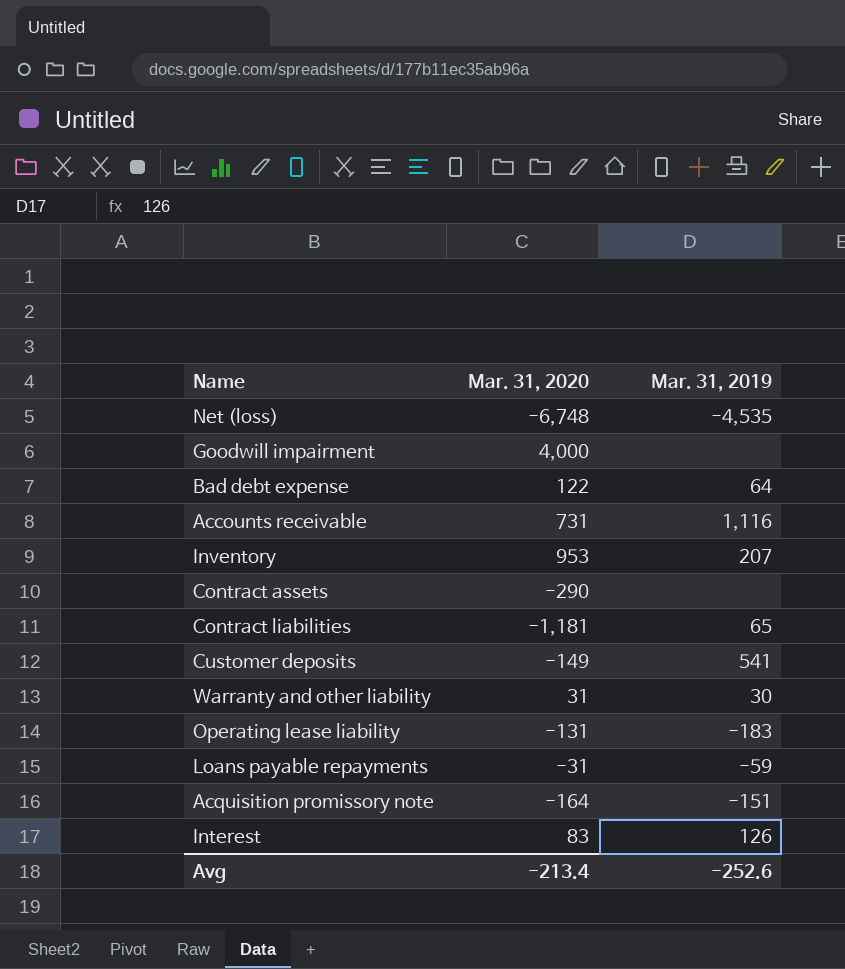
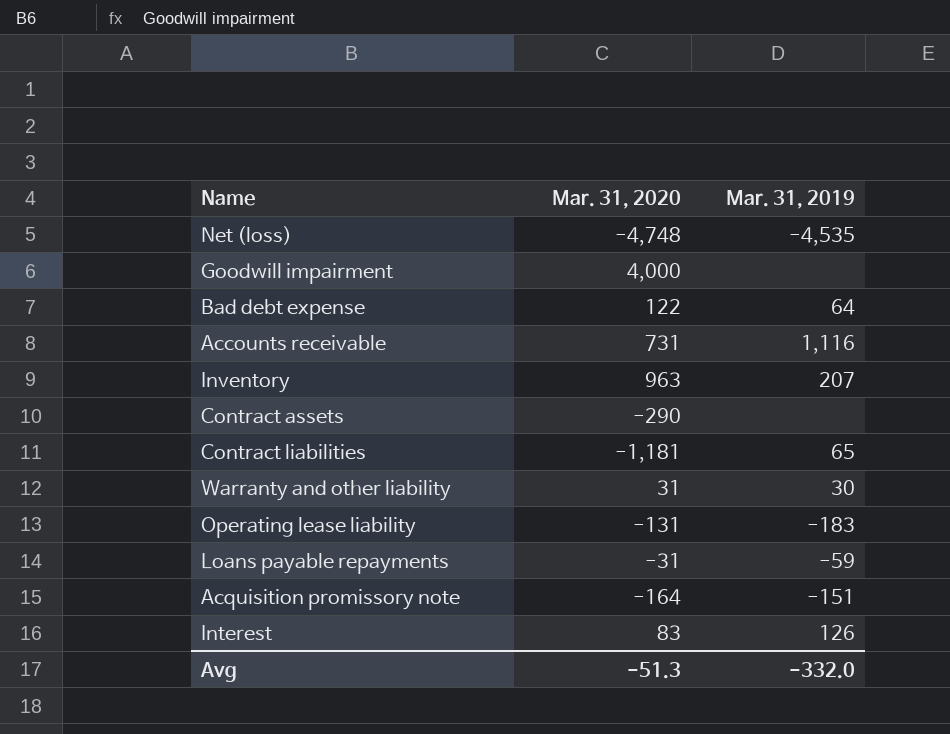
row Customer deposits: -149 | 541 -> none
Net (loss) | Mar. 31, 2020: -6,748 -> -4,748
Inventory | Mar. 31, 2020: 953 -> 963
Avg | Mar. 31, 2020: -213.4 -> -51.3
Avg | Mar. 31, 2019: -252.6 -> -332.0

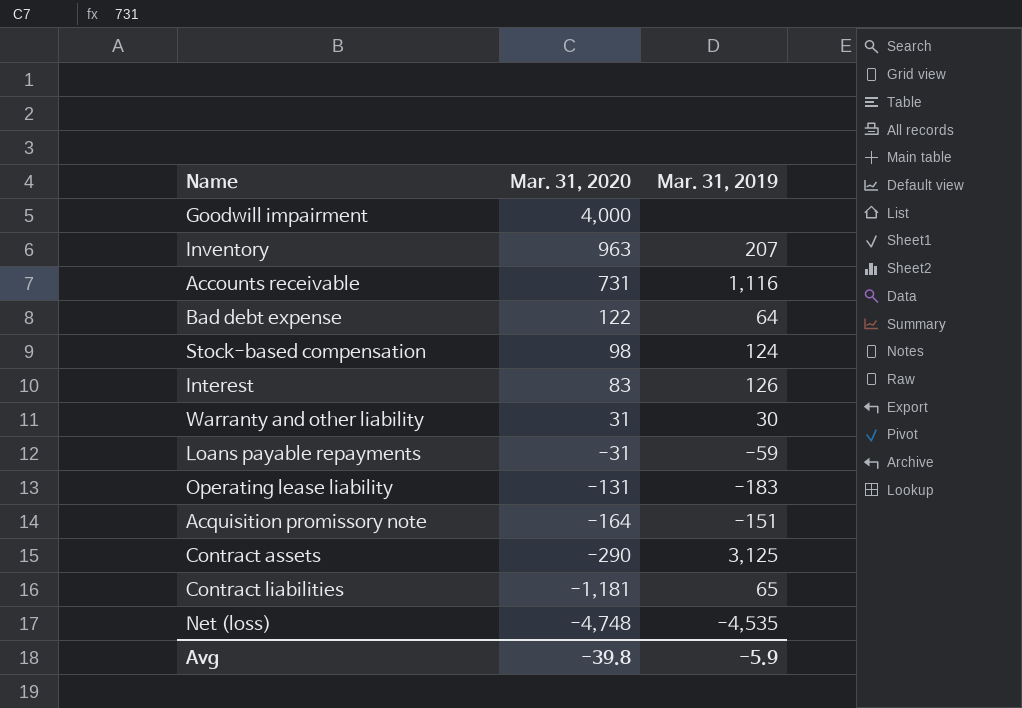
row order: none -> Mar. 31, 2020 descending
row Stock-based compensation: none -> 98 | 124
Contract assets | Mar. 31, 2019: none -> 3,125
Avg | Mar. 31, 2020: -51.3 -> -39.8
Avg | Mar. 31, 2019: -332.0 -> -5.9

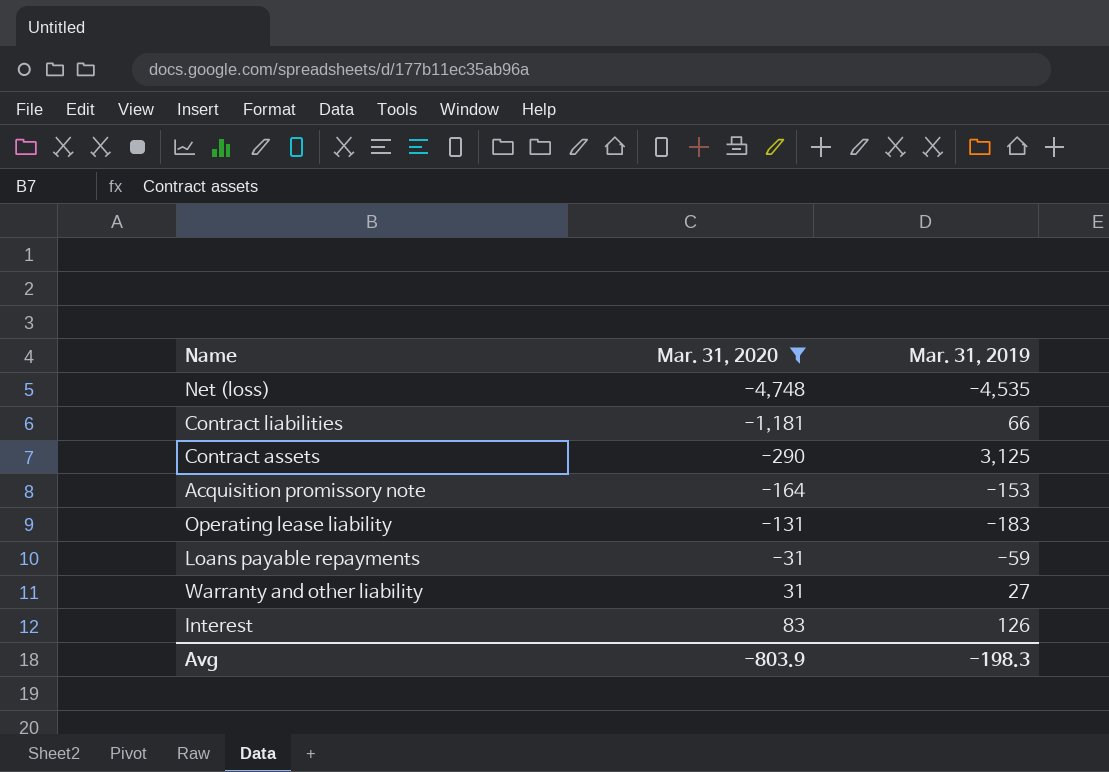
filter: none -> Mar. 31, 2020 <= 83
row order: Mar. 31, 2020 descending -> Mar. 31, 2020 ascending
Contract liabilities | Mar. 31, 2019: 65 -> 66
Acquisition promissory note | Mar. 31, 2019: -151 -> -153
Warranty and other liability | Mar. 31, 2019: 30 -> 27
Avg | Mar. 31, 2020: -39.8 -> -803.9
Avg | Mar. 31, 2019: -5.9 -> -198.3

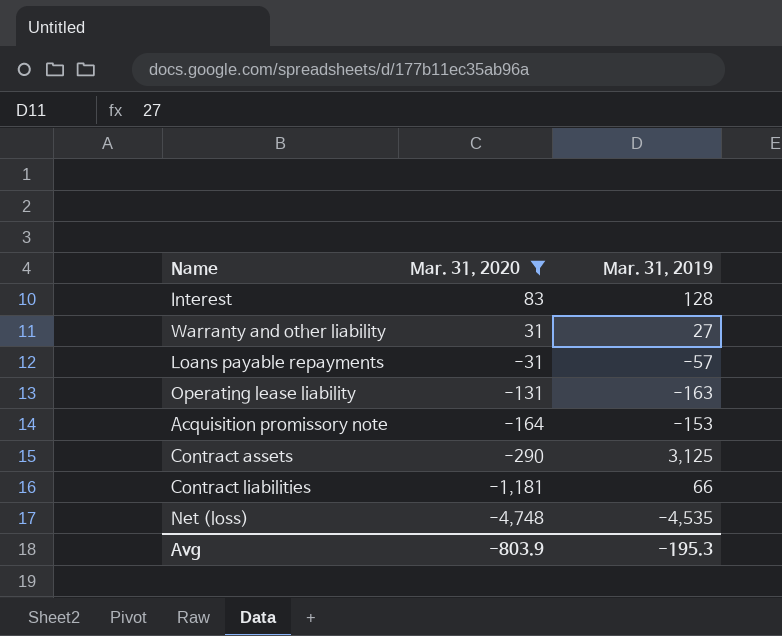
row order: Mar. 31, 2020 ascending -> Mar. 31, 2020 descending
Interest | Mar. 31, 2019: 126 -> 128
Loans payable repayments | Mar. 31, 2019: -59 -> -57
Operating lease liability | Mar. 31, 2019: -183 -> -163
Avg | Mar. 31, 2019: -198.3 -> -195.3

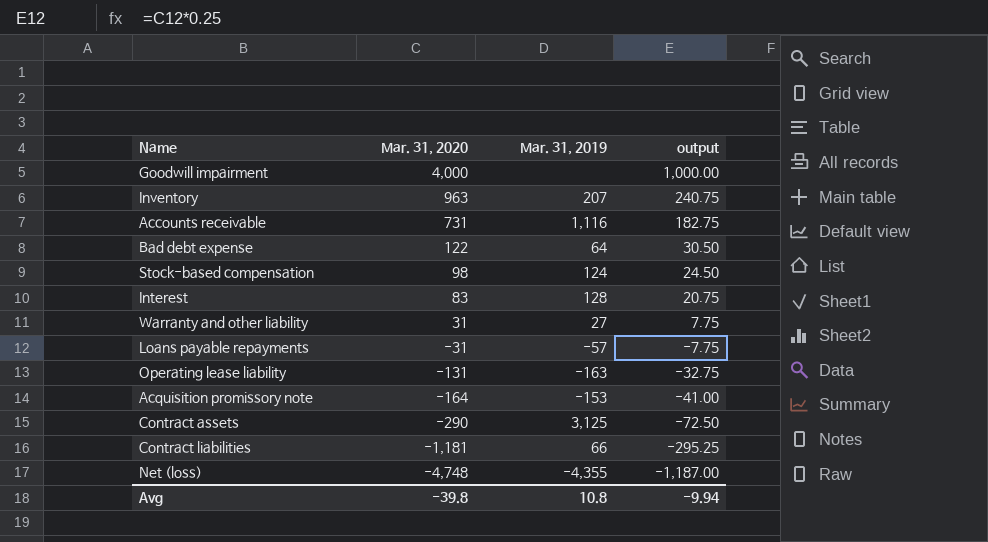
filter: Mar. 31, 2020 <= 83 -> none
column output | formula: none -> [Mar. 31, 2020] * 0.25
Net (loss) | Mar. 31, 2019: -4,535 -> -4,355
Avg | Mar. 31, 2020: -803.9 -> -39.8
Avg | Mar. 31, 2019: -195.3 -> 10.8

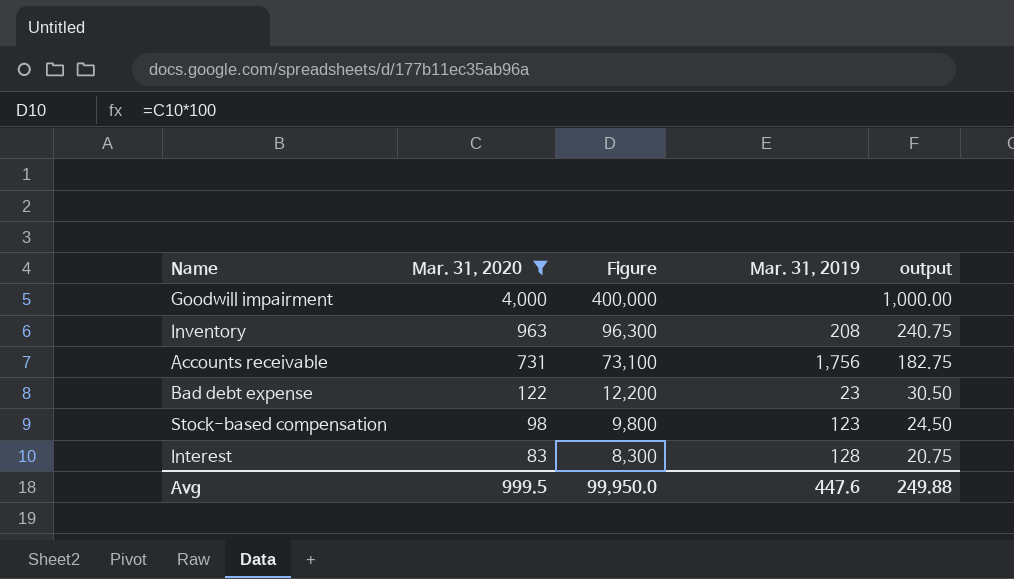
filter: none -> Mar. 31, 2020 >= 83
column Figure | formula: none -> [Mar. 31, 2020] * 100
Inventory | Mar. 31, 2019: 207 -> 208
Accounts receivable | Mar. 31, 2019: 1,116 -> 1,756
Bad debt expense | Mar. 31, 2019: 64 -> 23
Stock-based compensation | Mar. 31, 2019: 124 -> 123
Avg | Mar. 31, 2020: -39.8 -> 999.5
Avg | Mar. 31, 2019: 10.8 -> 447.6
Avg | output: -9.94 -> 249.88

